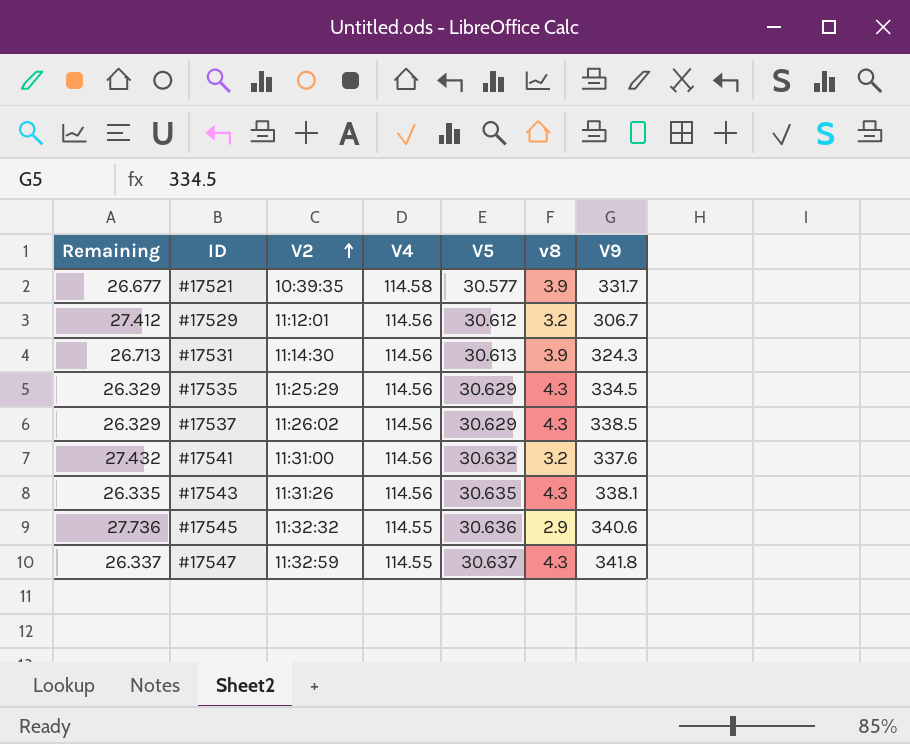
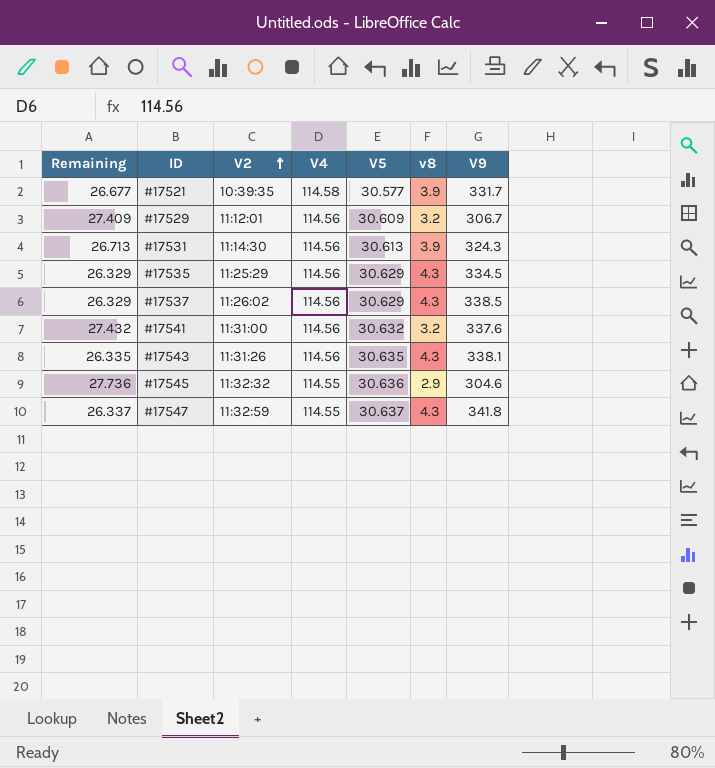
#17529 | Remaining: 27.412 -> 27.409
#17529 | V5: 30.612 -> 30.609
#17545 | V9: 340.6 -> 304.6

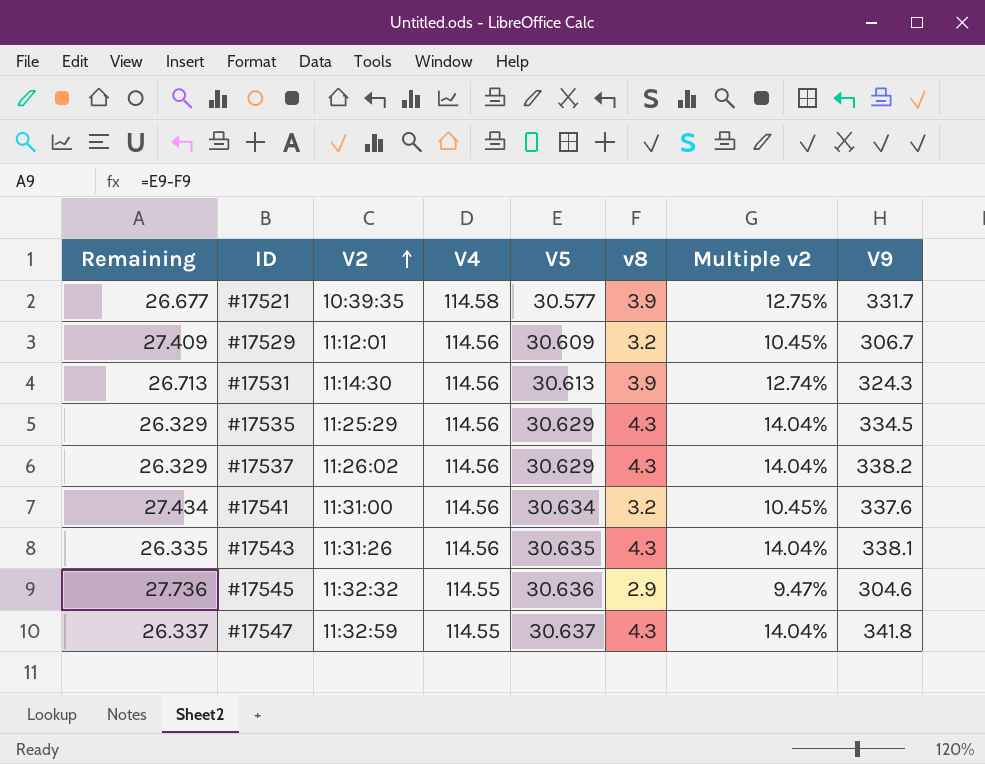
column Multiple v2 | formula: none -> [v8] / [V5]
#17537 | V9: 338.5 -> 338.2
#17541 | Remaining: 27.432 -> 27.434
#17541 | V5: 30.632 -> 30.634

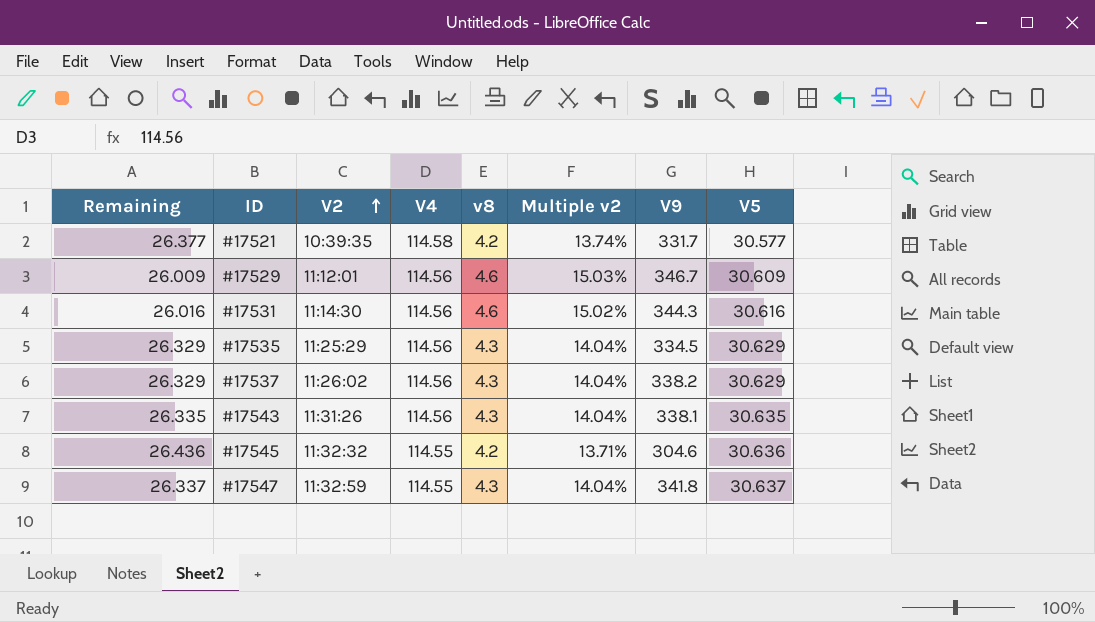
column V5 | position: 5 -> 8
row #17541: 27.434 | 11:31:00 | 114.56 | 30.634 | 3.2 | 10.45% | 337.6 -> none
#17521 | Remaining: 26.677 -> 26.377
#17521 | v8: 3.9 -> 4.2
#17521 | Multiple v2: 12.75% -> 13.74%
#17529 | Remaining: 27.409 -> 26.009
#17529 | v8: 3.2 -> 4.6
#17529 | Multiple v2: 10.45% -> 15.03%
#17529 | V9: 306.7 -> 346.7
#17531 | Remaining: 26.713 -> 26.016
#17531 | v8: 3.9 -> 4.6
#17531 | Multiple v2: 12.74% -> 15.02%
#17531 | V9: 324.3 -> 344.3
#17531 | V5: 30.613 -> 30.616
#17545 | Remaining: 27.736 -> 26.436
#17545 | v8: 2.9 -> 4.2
#17545 | Multiple v2: 9.47% -> 13.71%

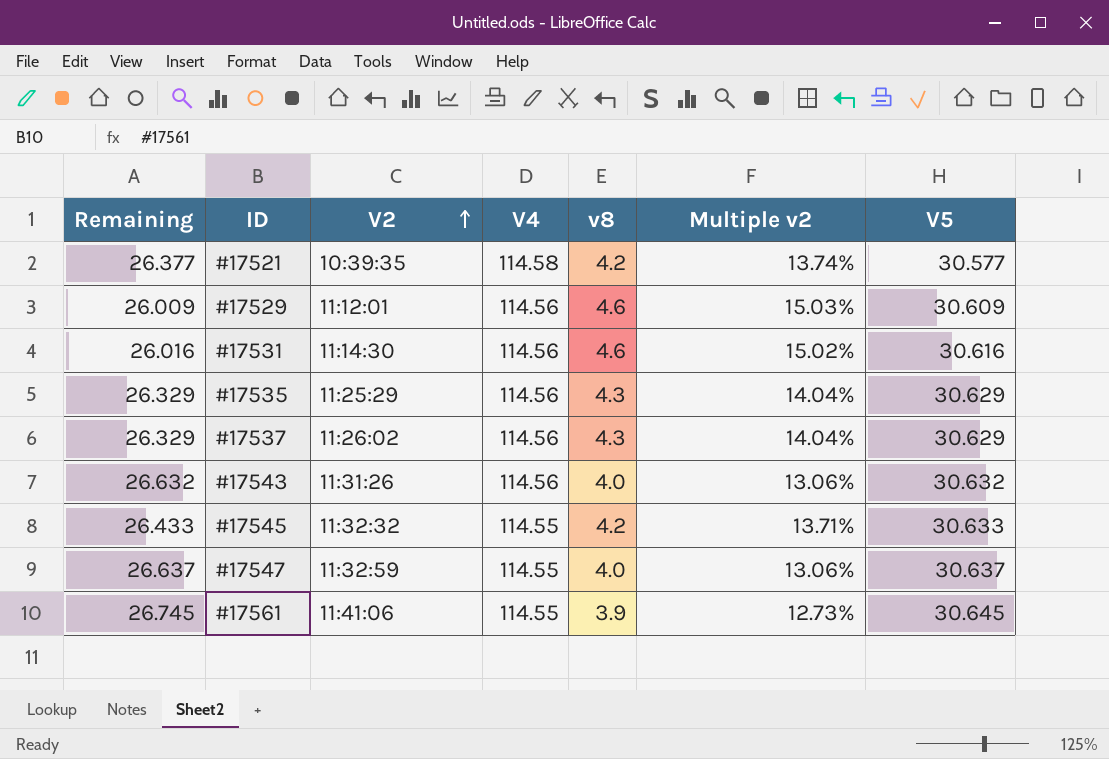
column V9 | position: 7 -> none
#17543 | Remaining: 26.335 -> 26.632
#17543 | v8: 4.3 -> 4.0
#17543 | Multiple v2: 14.04% -> 13.06%
#17543 | V5: 30.635 -> 30.632
#17545 | Remaining: 26.436 -> 26.433
#17545 | V5: 30.636 -> 30.633
#17547 | Remaining: 26.337 -> 26.637
#17547 | v8: 4.3 -> 4.0
#17547 | Multiple v2: 14.04% -> 13.06%
row #17561: none -> 26.745 | 11:41:06 | 114.55 | 3.9 | 12.73% | 30.645

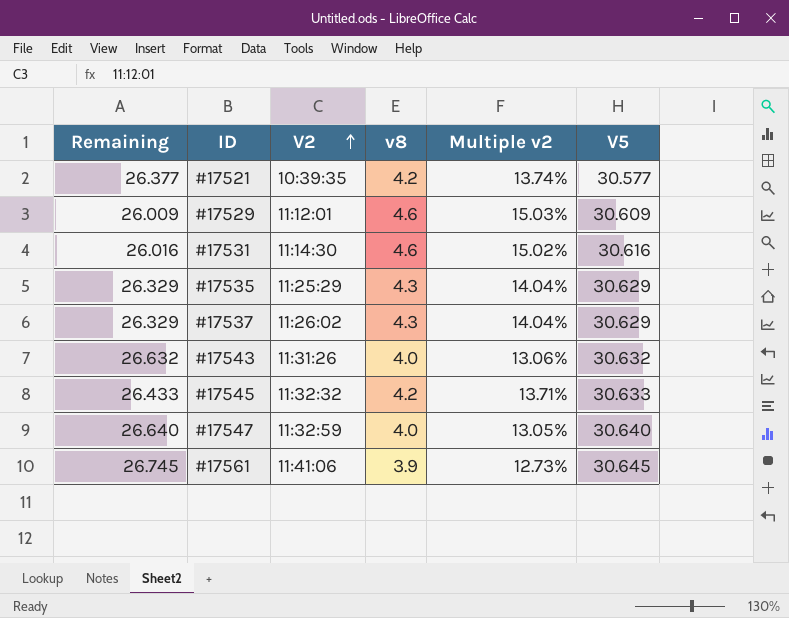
column V4 | position: 4 -> none
#17547 | Remaining: 26.637 -> 26.640
#17547 | Multiple v2: 13.06% -> 13.05%
#17547 | V5: 30.637 -> 30.640

